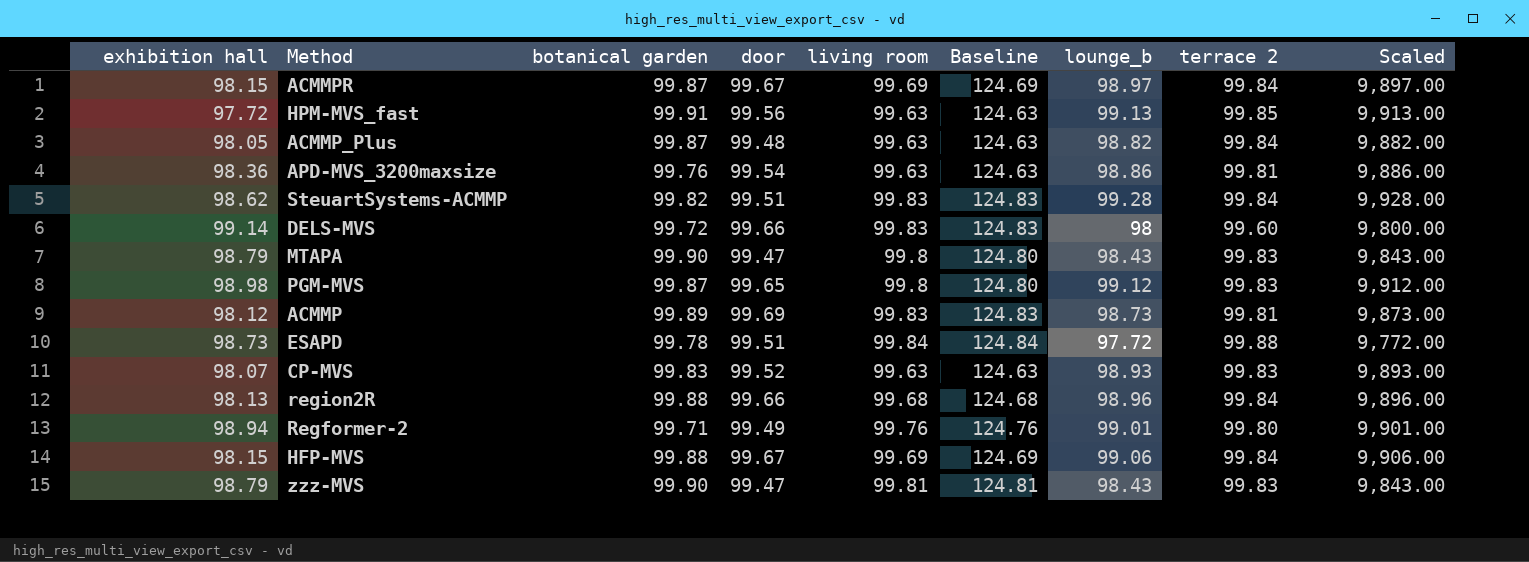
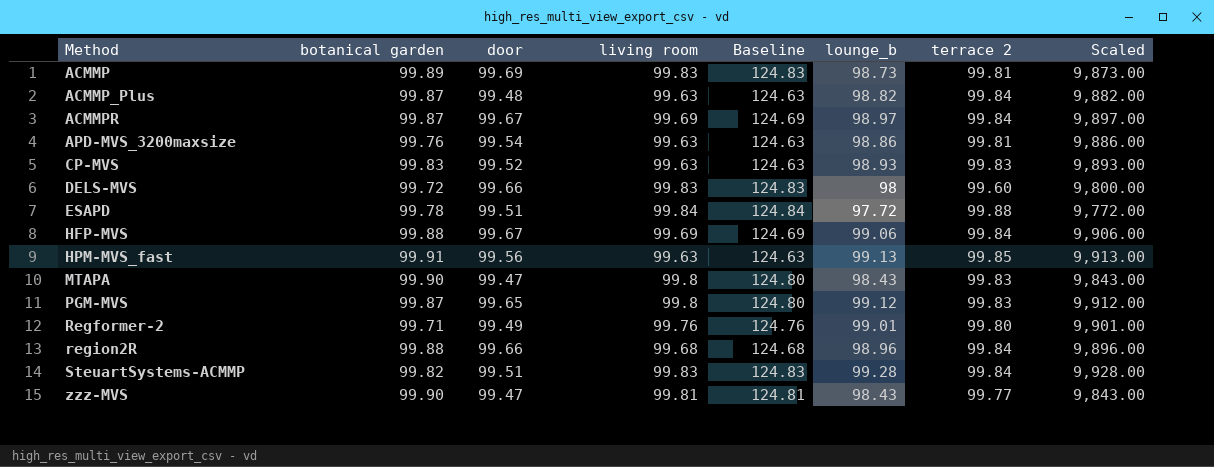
row order: none -> Method ascending
column exhibition hall | position: 1 -> none
zzz-MVS | terrace 2: 99.83 -> 99.77

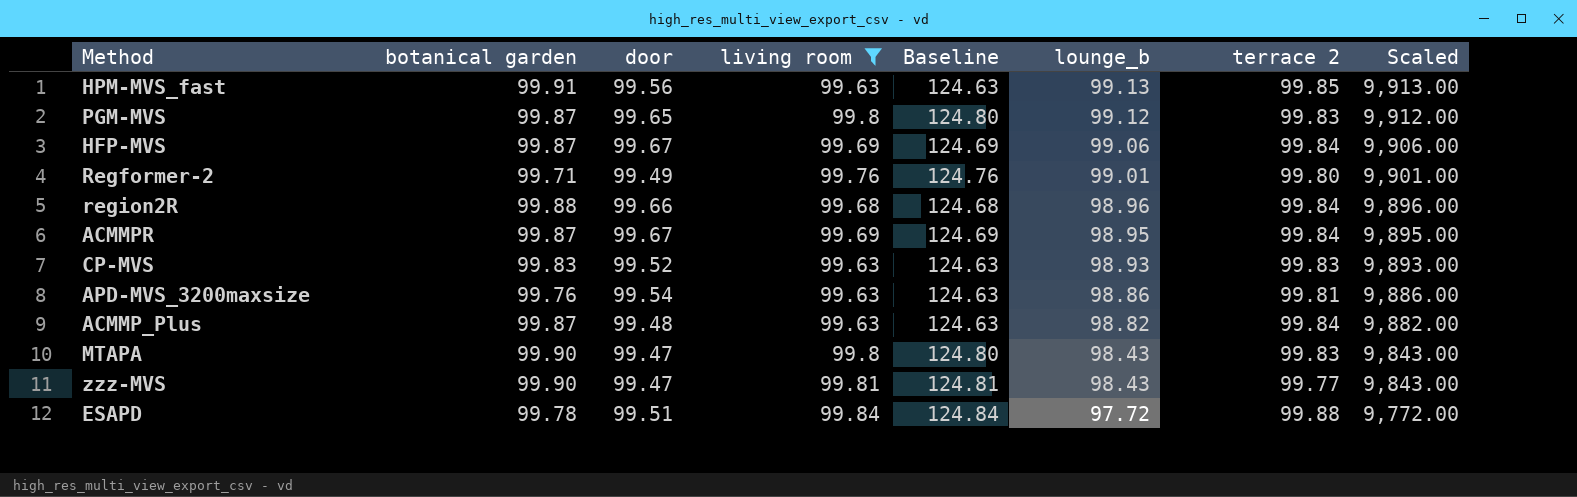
filter: none -> living room != 99.83
row order: Method ascending -> lounge_b descending
HFP-MVS | botanical garden: 99.88 -> 99.87
ACMMPR | lounge_b: 98.97 -> 98.95
ACMMPR | Scaled: 9,897.00 -> 9,895.00

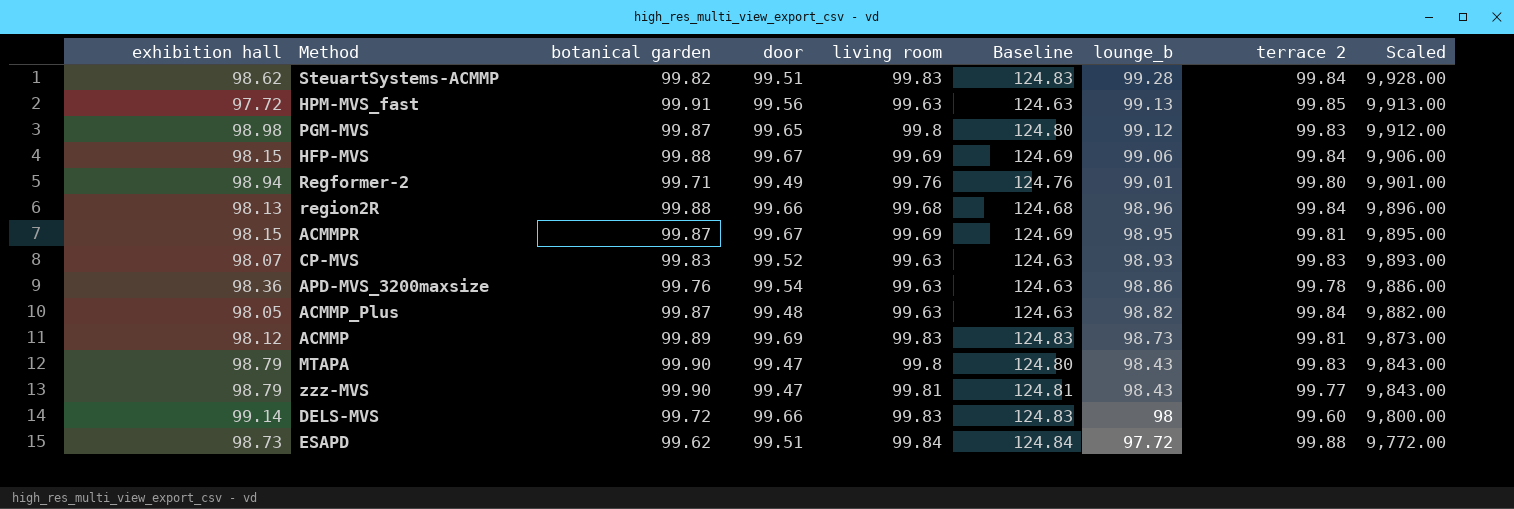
filter: living room != 99.83 -> none
column exhibition hall | position: none -> 1
HFP-MVS | botanical garden: 99.87 -> 99.88
ACMMPR | terrace 2: 99.84 -> 99.81
APD-MVS_3200maxsize | terrace 2: 99.81 -> 99.78
ESAPD | botanical garden: 99.78 -> 99.62

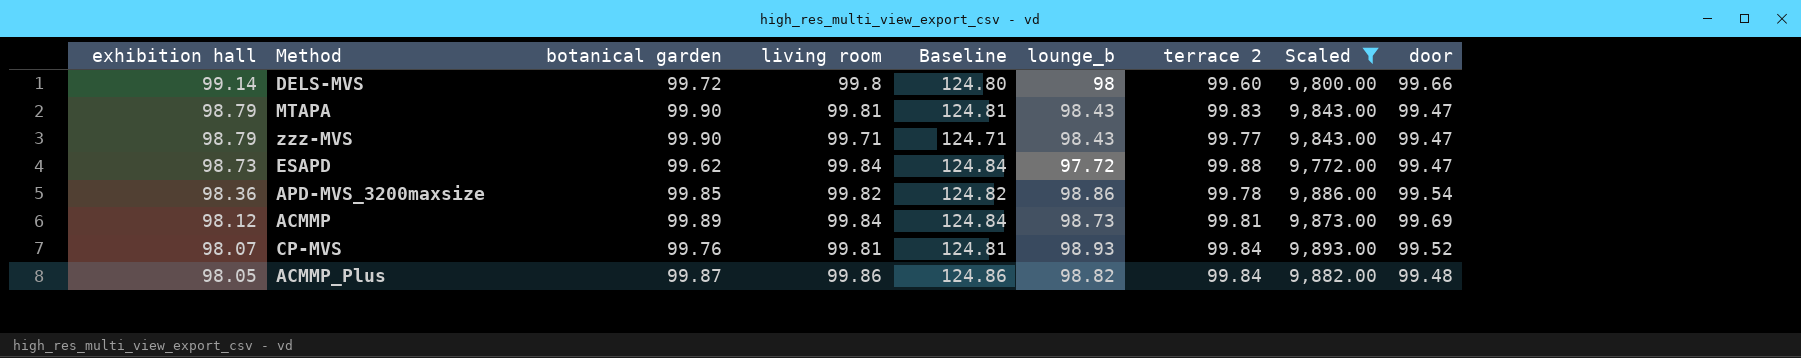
filter: none -> Scaled <= 9,893.00
row order: lounge_b descending -> exhibition hall descending
column door | position: 4 -> 9
DELS-MVS | living room: 99.83 -> 99.8
DELS-MVS | Baseline: 124.83 -> 124.80
MTAPA | living room: 99.8 -> 99.81
MTAPA | Baseline: 124.80 -> 124.81
zzz-MVS | living room: 99.81 -> 99.71
zzz-MVS | Baseline: 124.81 -> 124.71
ESAPD | door: 99.51 -> 99.47
APD-MVS_3200maxsize | botanical garden: 99.76 -> 99.85
APD-MVS_3200maxsize | living room: 99.63 -> 99.82
APD-MVS_3200maxsize | Baseline: 124.63 -> 124.82
ACMMP | living room: 99.83 -> 99.84
ACMMP | Baseline: 124.83 -> 124.84
CP-MVS | botanical garden: 99.83 -> 99.76
CP-MVS | living room: 99.63 -> 99.81
CP-MVS | Baseline: 124.63 -> 124.81
CP-MVS | terrace 2: 99.83 -> 99.84
ACMMP_Plus | living room: 99.63 -> 99.86
ACMMP_Plus | Baseline: 124.63 -> 124.86

